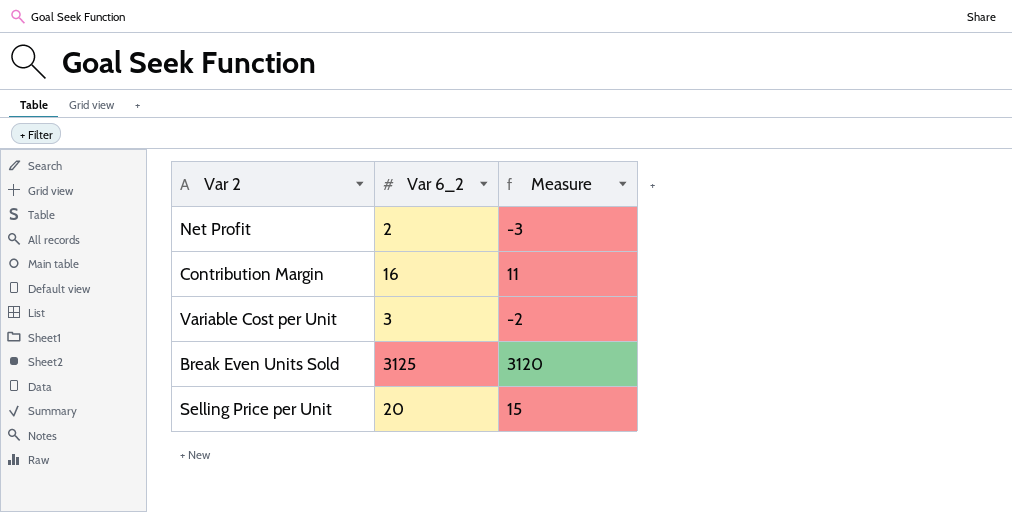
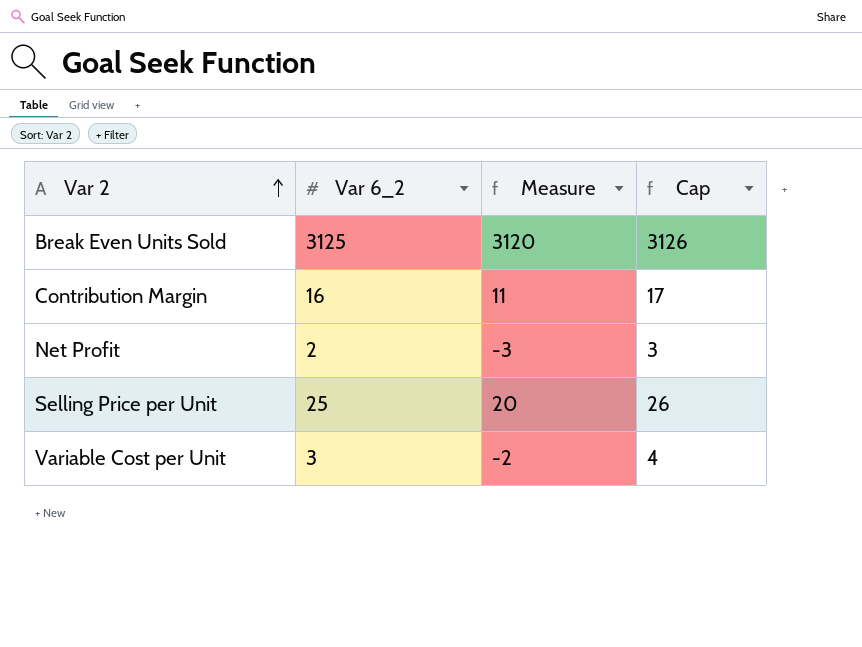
row order: none -> Var 2 ascending
column Cap | formula: none -> [Var 6_2] + 1
Selling Price per Unit | Var 6_2: 20 -> 25
Selling Price per Unit | Measure: 15 -> 20

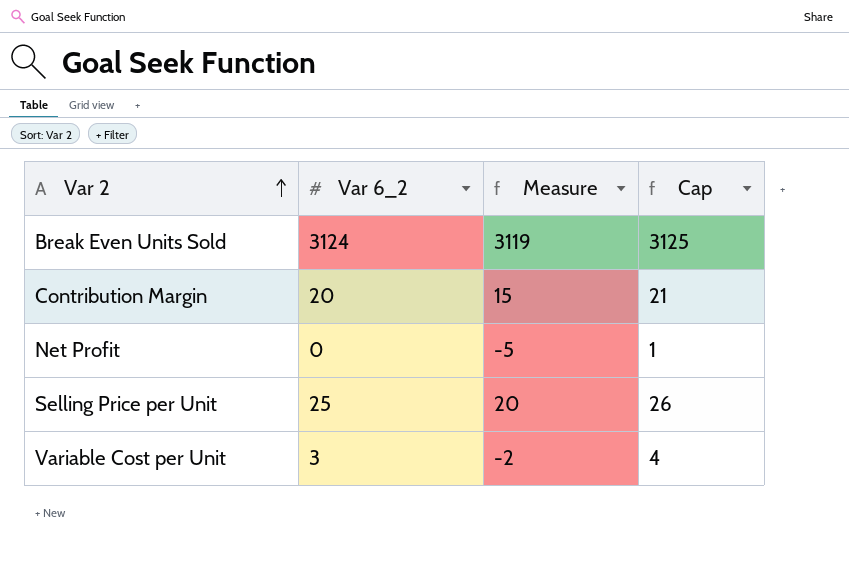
Break Even Units Sold | Var 6_2: 3125 -> 3124
Break Even Units Sold | Measure: 3120 -> 3119
Break Even Units Sold | Cap: 3126 -> 3125
Contribution Margin | Var 6_2: 16 -> 20
Contribution Margin | Measure: 11 -> 15
Contribution Margin | Cap: 17 -> 21
Net Profit | Var 6_2: 2 -> 0
Net Profit | Measure: -3 -> -5
Net Profit | Cap: 3 -> 1

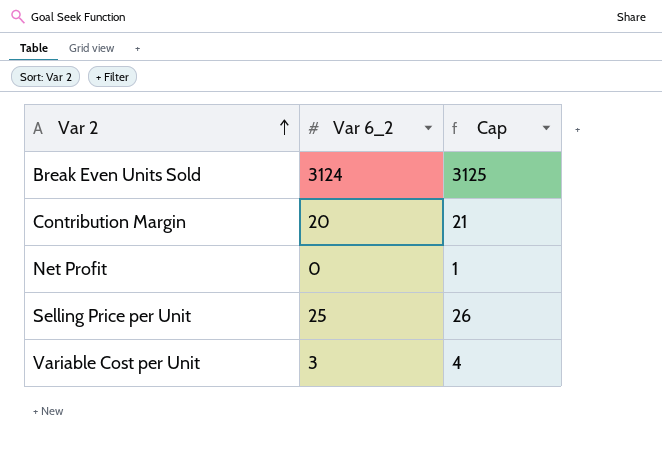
column Measure | formula: [Var 6_2] - 5 -> none

